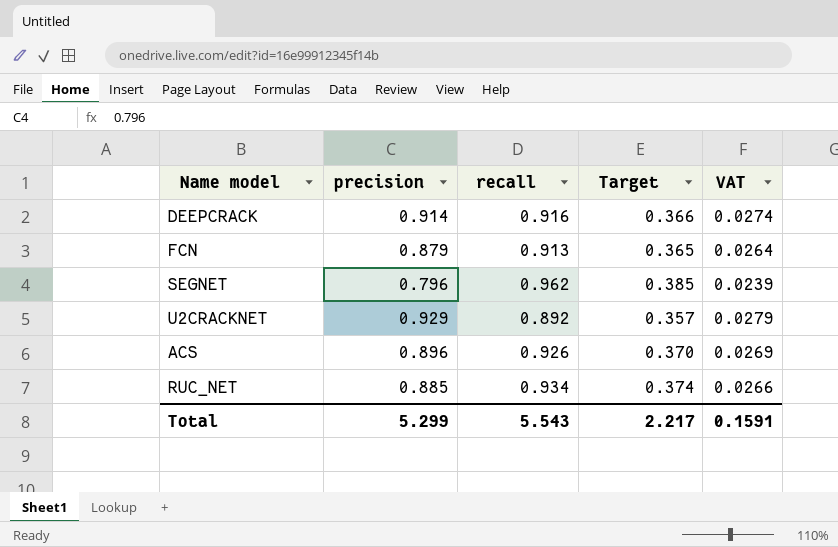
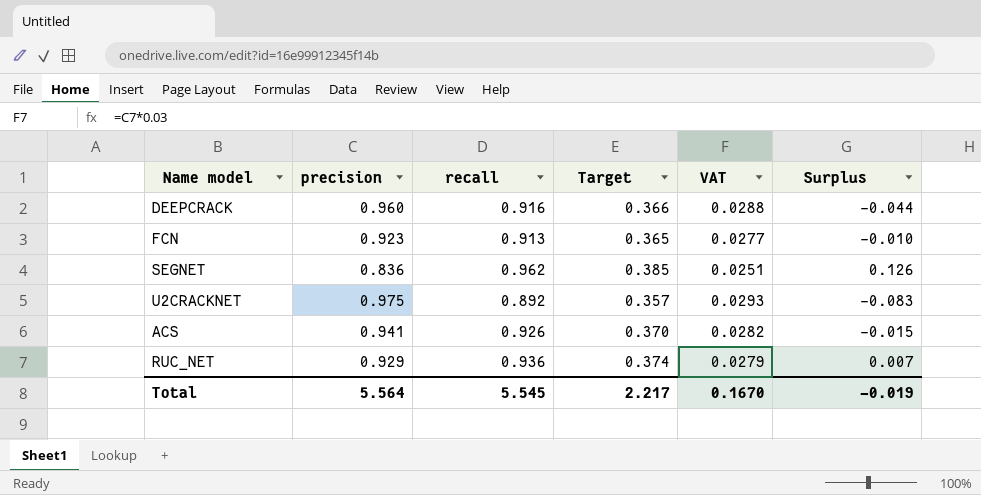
column Surplus | formula: none -> [recall] - [precision]
DEEPCRACK | precision: 0.914 -> 0.960
DEEPCRACK | VAT: 0.0274 -> 0.0288
FCN | precision: 0.879 -> 0.923
FCN | VAT: 0.0264 -> 0.0277
SEGNET | precision: 0.796 -> 0.836
SEGNET | VAT: 0.0239 -> 0.0251
U2CRACKNET | precision: 0.929 -> 0.975
U2CRACKNET | VAT: 0.0279 -> 0.0293
ACS | precision: 0.896 -> 0.941
ACS | VAT: 0.0269 -> 0.0282
RUC_NET | precision: 0.885 -> 0.929
RUC_NET | recall: 0.934 -> 0.936
RUC_NET | VAT: 0.0266 -> 0.0279
Total | precision: 5.299 -> 5.564
Total | recall: 5.543 -> 5.545
Total | VAT: 0.1591 -> 0.1670

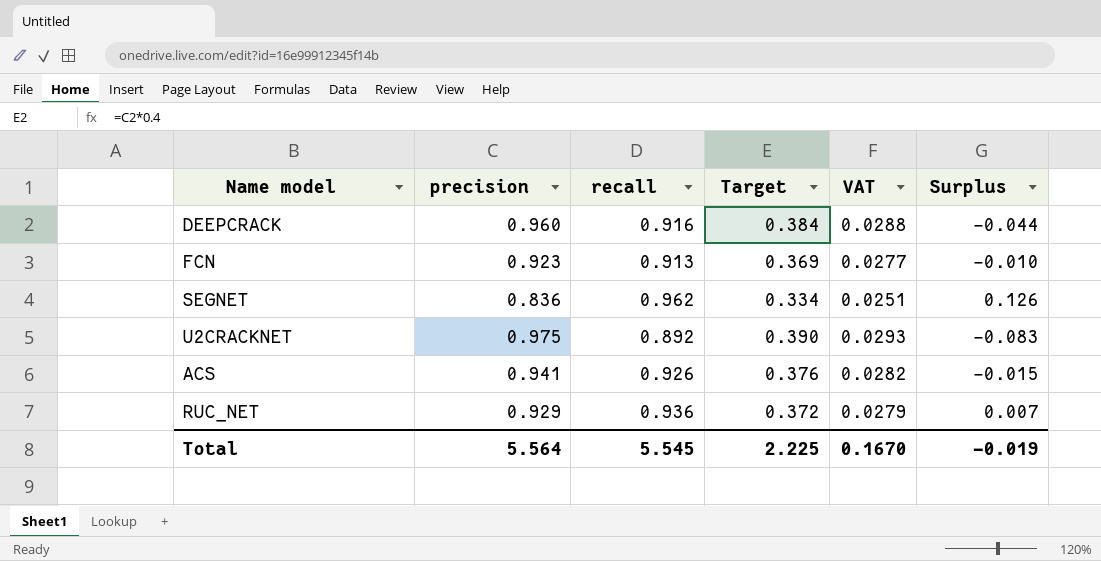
column Target | formula: [recall] * 0.4 -> [precision] * 0.4
Total | Target: 2.217 -> 2.225

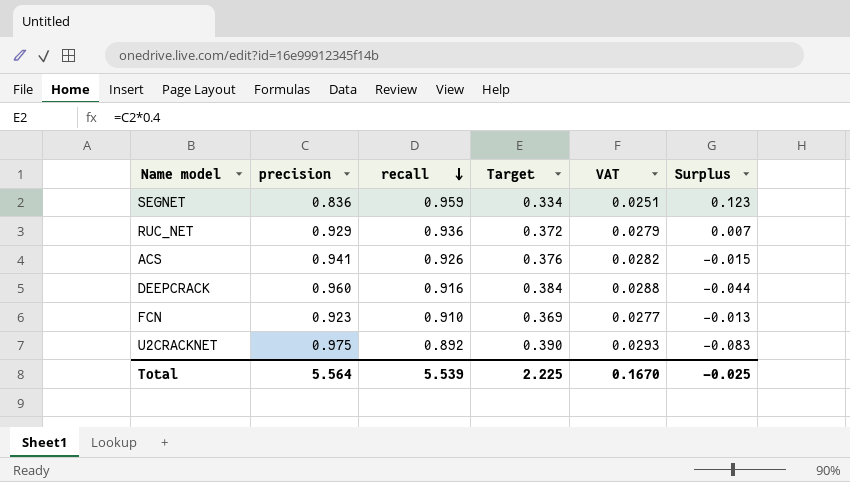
row order: none -> recall descending
SEGNET | recall: 0.962 -> 0.959
SEGNET | Surplus: 0.126 -> 0.123
FCN | recall: 0.913 -> 0.910
FCN | Surplus: -0.010 -> -0.013
Total | recall: 5.545 -> 5.539
Total | Surplus: -0.019 -> -0.025

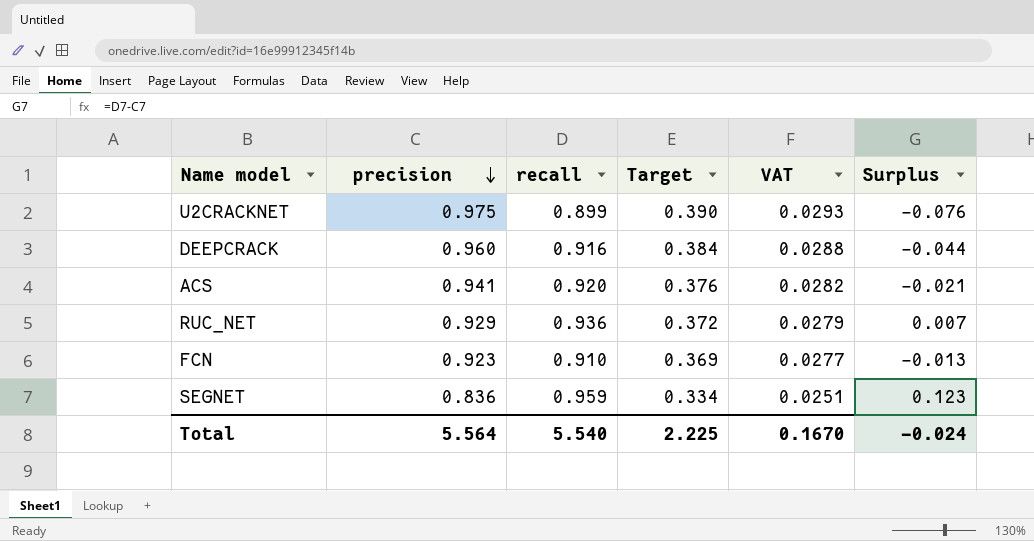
row order: recall descending -> precision descending
U2CRACKNET | recall: 0.892 -> 0.899
U2CRACKNET | Surplus: -0.083 -> -0.076
ACS | recall: 0.926 -> 0.920
ACS | Surplus: -0.015 -> -0.021
Total | recall: 5.539 -> 5.540
Total | Surplus: -0.025 -> -0.024

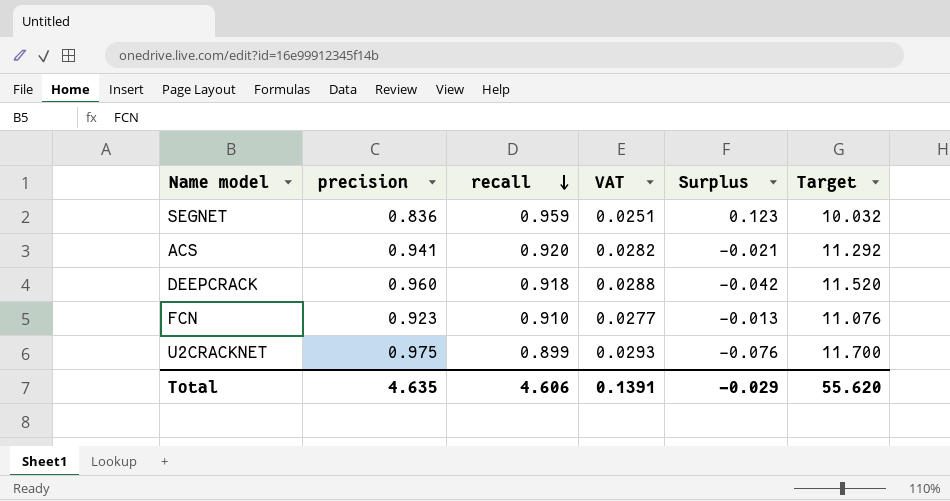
row order: precision descending -> recall descending
column Target | formula: [precision] * 0.4 -> [precision] * 12
column Target | position: 4 -> 6
row RUC_NET: 0.929 | 0.936 | 0.372 | 0.0279 | 0.007 -> none
DEEPCRACK | recall: 0.916 -> 0.918
DEEPCRACK | Surplus: -0.044 -> -0.042
Total | precision: 5.564 -> 4.635
Total | recall: 5.540 -> 4.606
Total | VAT: 0.1670 -> 0.1391
Total | Surplus: -0.024 -> -0.029
Total | Target: 2.225 -> 55.620

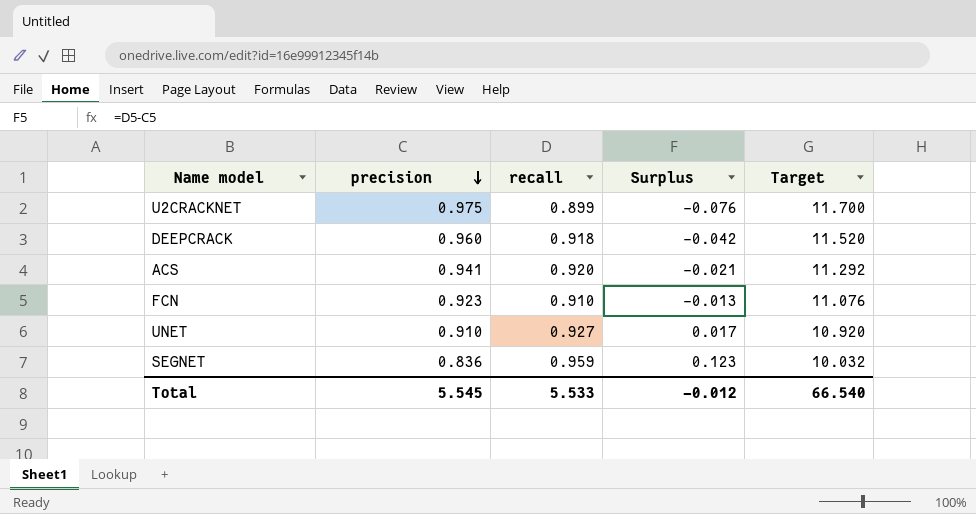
row order: recall descending -> precision descending
column VAT | formula: [precision] * 0.03 -> none
row UNET: none -> 0.910 | 0.927 | 0.017 | 10.920
Total | precision: 4.635 -> 5.545
Total | recall: 4.606 -> 5.533
Total | Surplus: -0.029 -> -0.012
Total | Target: 55.620 -> 66.540

